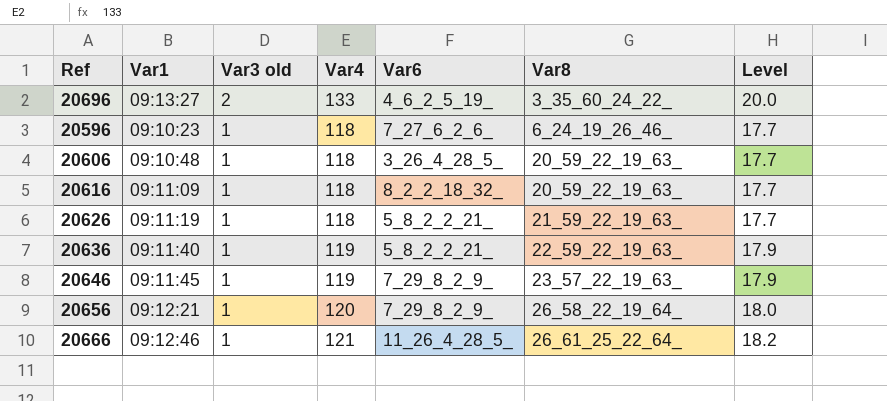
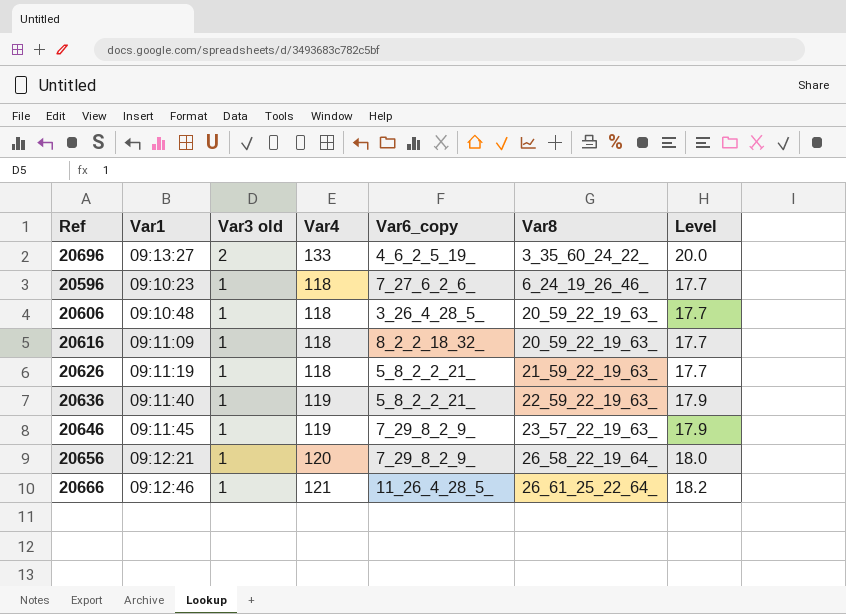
column name: Var6 -> Var6_copy

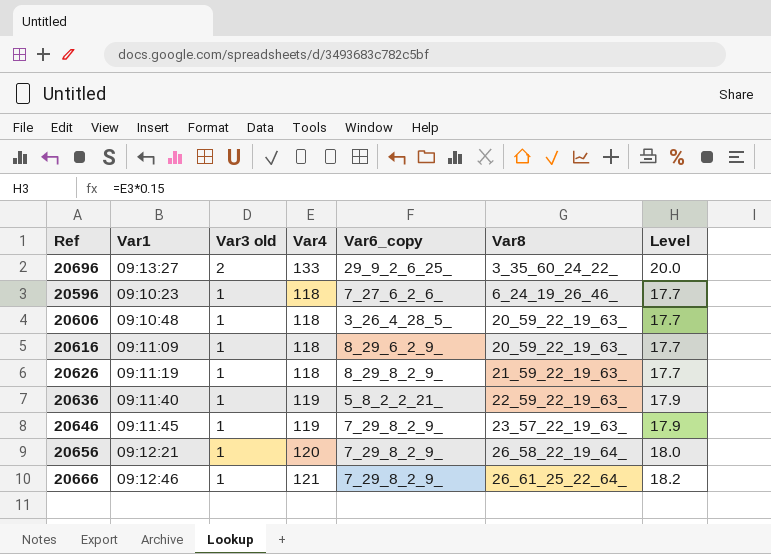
20696 | Var6_copy: 4_6_2_5_19_ -> 29_9_2_6_25_
20616 | Var6_copy: 8_2_2_18_32_ -> 8_29_6_2_9_
20626 | Var6_copy: 5_8_2_2_21_ -> 8_29_8_2_9_
20666 | Var6_copy: 11_26_4_28_5_ -> 7_29_8_2_9_

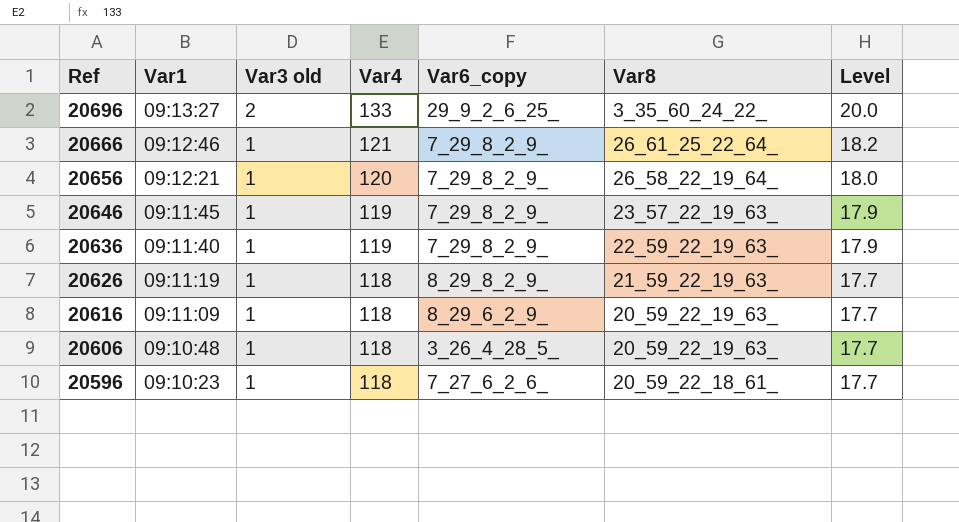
row order: Var3 old descending -> Ref descending
20636 | Var6_copy: 5_8_2_2_21_ -> 7_29_8_2_9_
20596 | Var8: 6_24_19_26_46_ -> 20_59_22_18_61_

